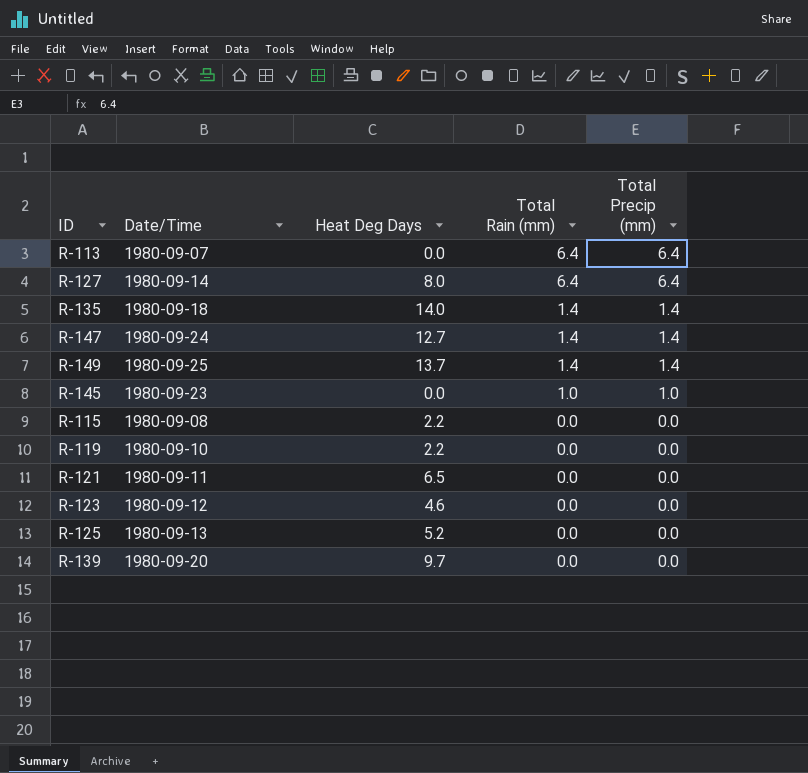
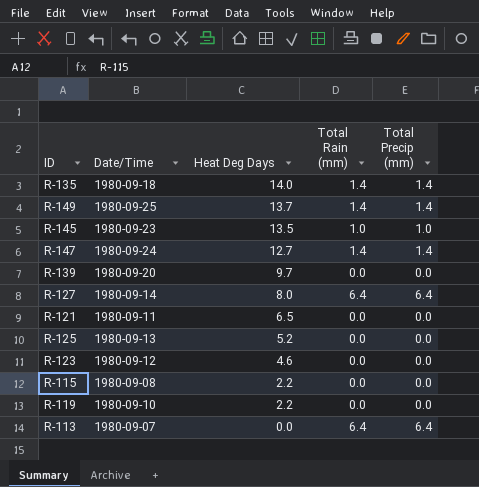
row order: Total Rain (mm) descending -> Heat Deg Days descending
R-145 | Heat Deg Days: 0.0 -> 13.5

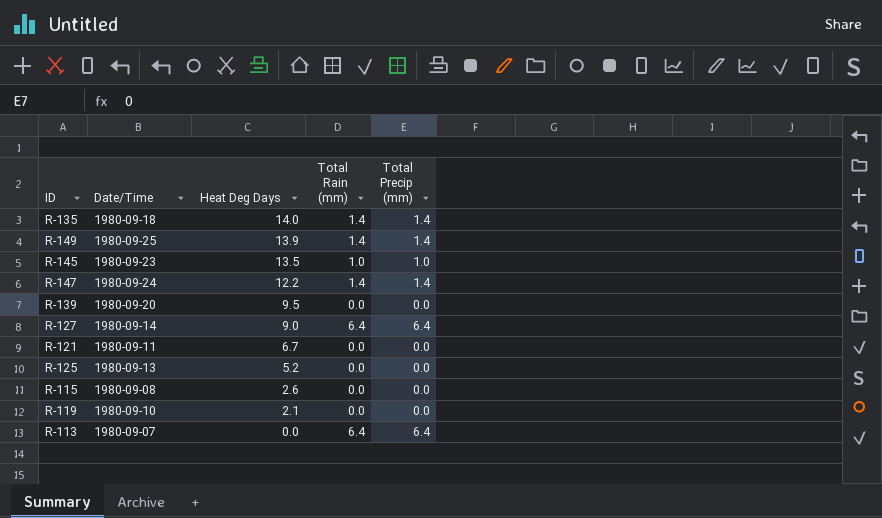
row R-123: 1980-09-12 | 4.6 | 0.0 | 0.0 -> none
R-149 | Heat Deg Days: 13.7 -> 13.9
R-147 | Heat Deg Days: 12.7 -> 12.2
R-139 | Heat Deg Days: 9.7 -> 9.5
R-127 | Heat Deg Days: 8.0 -> 9.0
R-121 | Heat Deg Days: 6.5 -> 6.7
R-115 | Heat Deg Days: 2.2 -> 2.6
R-119 | Heat Deg Days: 2.2 -> 2.1

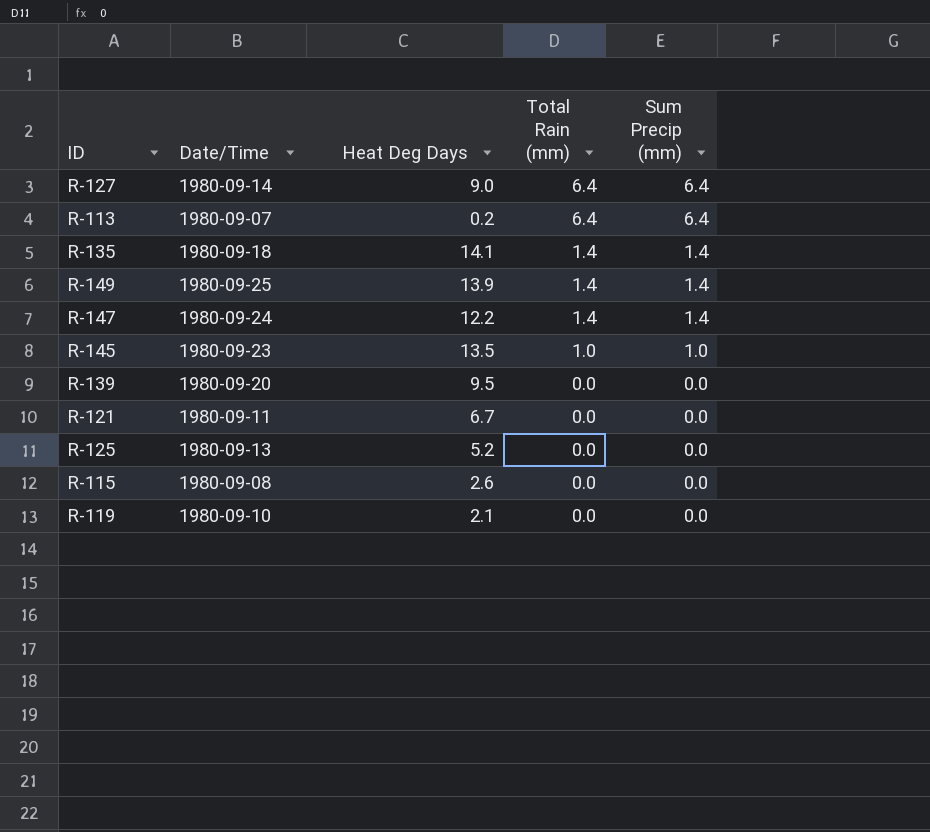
row order: Heat Deg Days descending -> Total Rain (mm) descending
column name: Total Precip (mm) -> Sum Precip (mm)
R-113 | Heat Deg Days: 0.0 -> 0.2
R-135 | Heat Deg Days: 14.0 -> 14.1

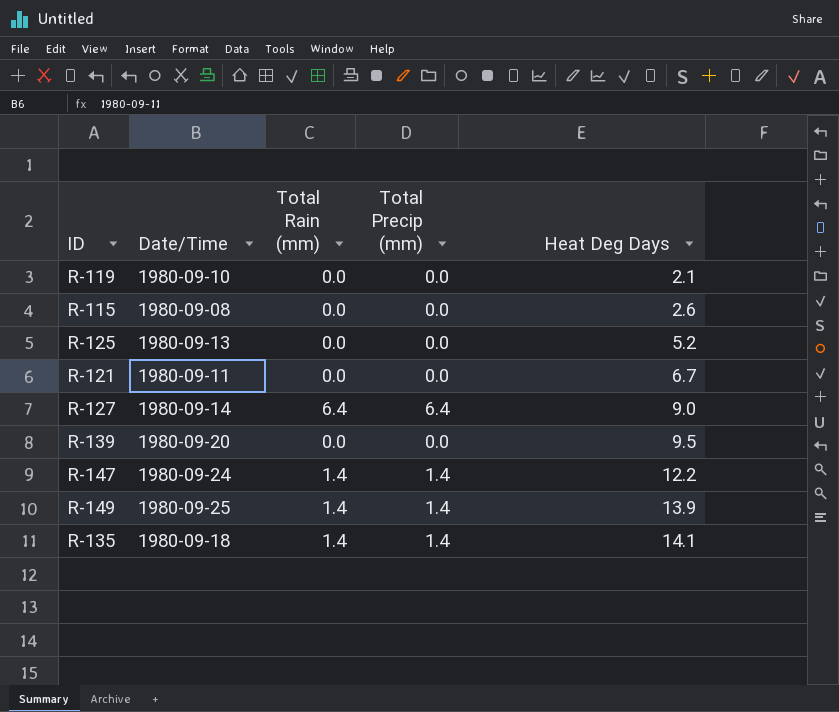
row order: Total Rain (mm) descending -> Heat Deg Days ascending
column name: Sum Precip (mm) -> Total Precip (mm)
column Heat Deg Days | position: 3 -> 5
row R-113: 1980-09-07 | 0.2 | 6.4 | 6.4 -> none
row R-145: 1980-09-23 | 13.5 | 1.0 | 1.0 -> none

